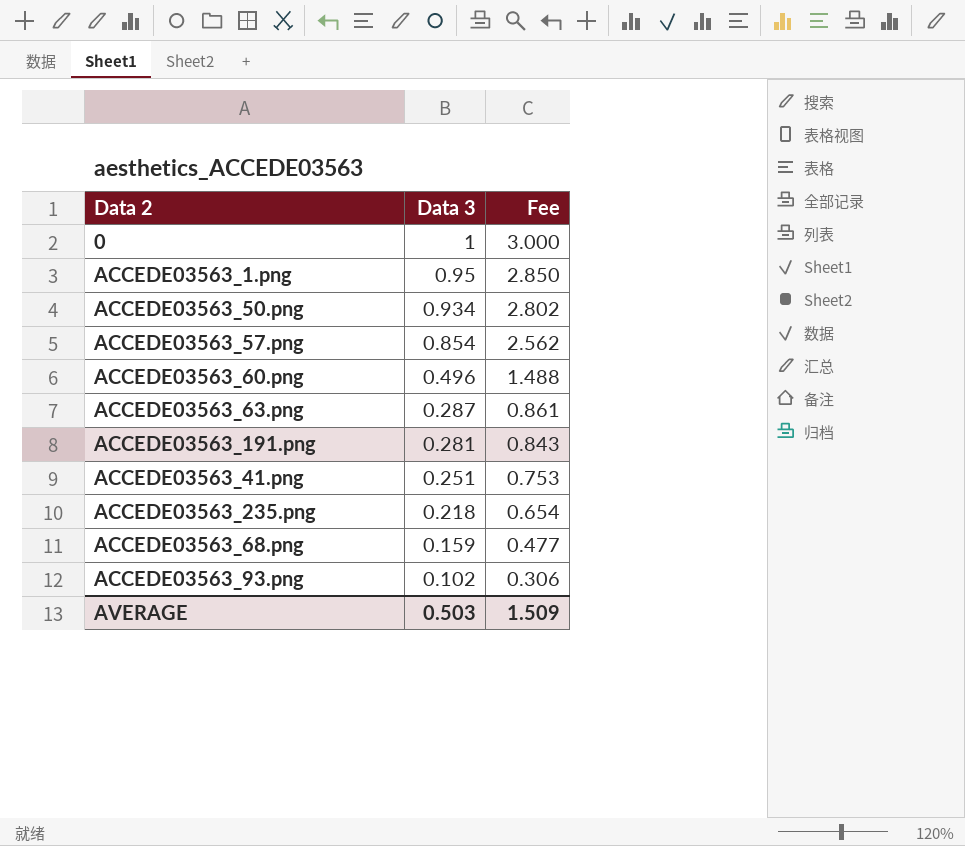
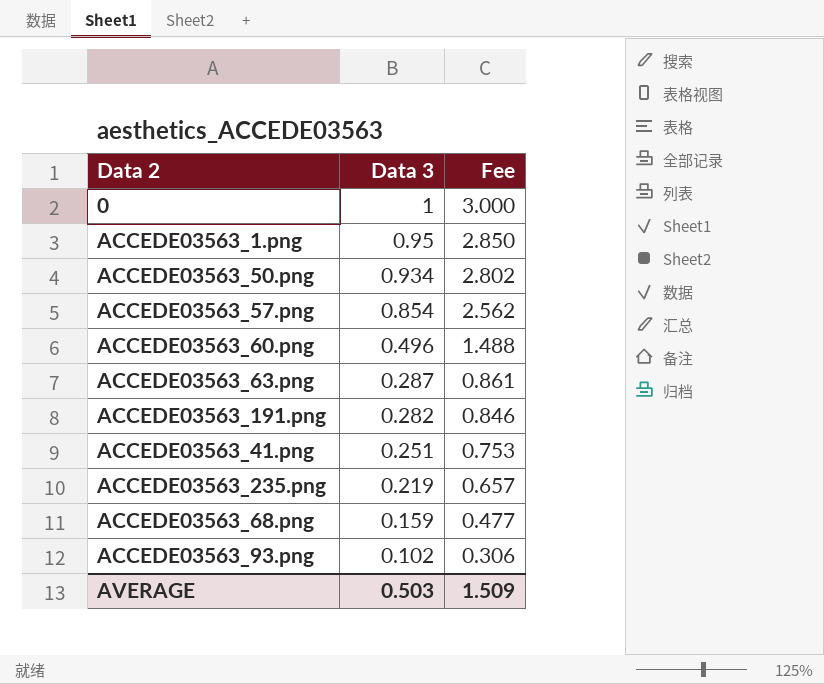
ACCEDE03563_191.png | Data 3: 0.281 -> 0.282
ACCEDE03563_191.png | Fee: 0.843 -> 0.846
ACCEDE03563_235.png | Data 3: 0.218 -> 0.219
ACCEDE03563_235.png | Fee: 0.654 -> 0.657

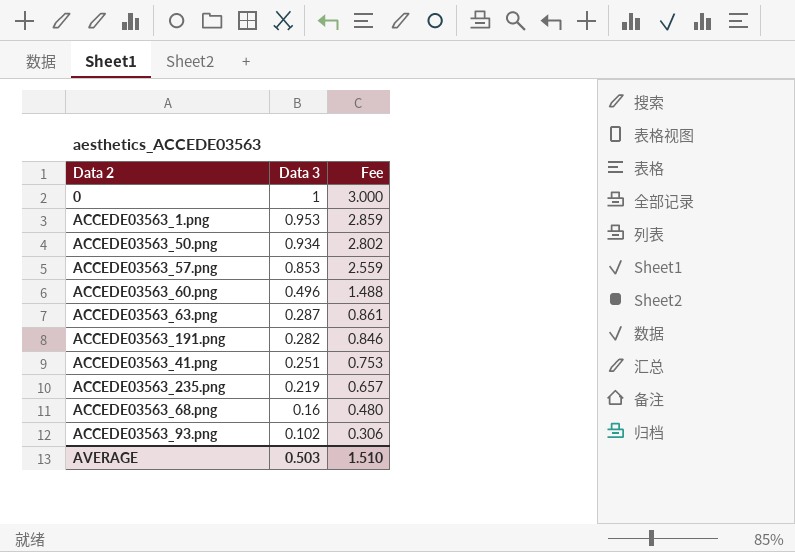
ACCEDE03563_1.png | Data 3: 0.95 -> 0.953
ACCEDE03563_1.png | Fee: 2.850 -> 2.859
ACCEDE03563_57.png | Data 3: 0.854 -> 0.853
ACCEDE03563_57.png | Fee: 2.562 -> 2.559
ACCEDE03563_68.png | Data 3: 0.159 -> 0.16
ACCEDE03563_68.png | Fee: 0.477 -> 0.480
AVERAGE | Fee: 1.509 -> 1.510

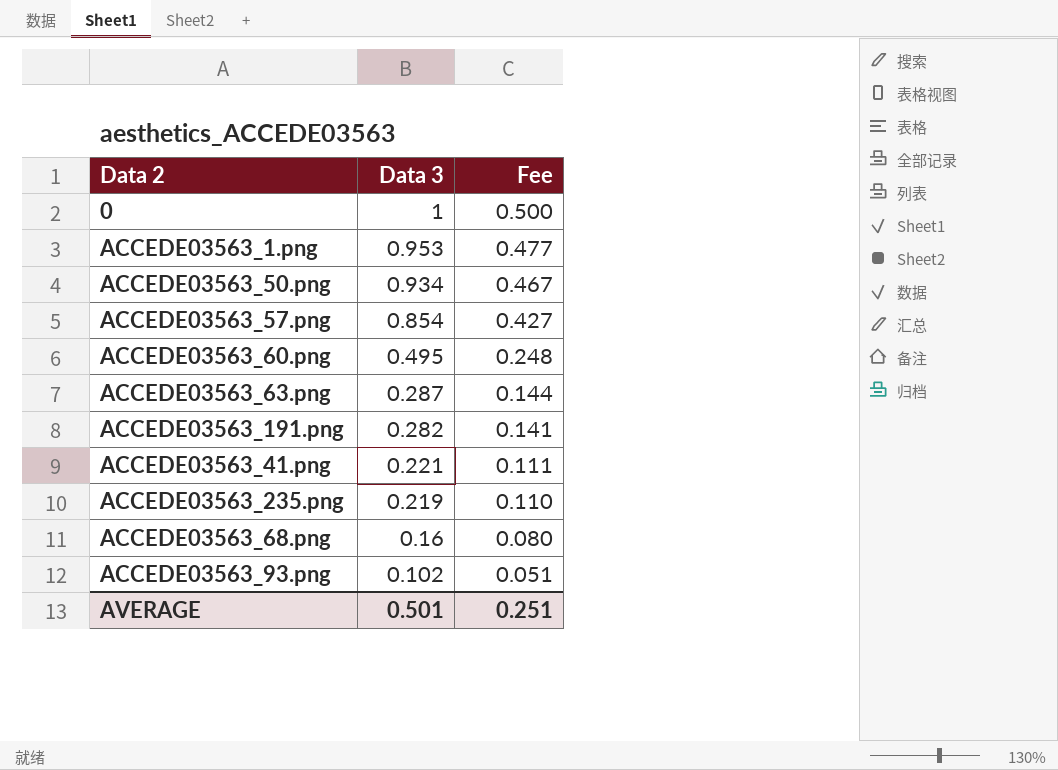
column Fee | formula: [Data 3] * 3 -> [Data 3] * 0.5
ACCEDE03563_57.png | Data 3: 0.853 -> 0.854
ACCEDE03563_60.png | Data 3: 0.496 -> 0.495
ACCEDE03563_41.png | Data 3: 0.251 -> 0.221
AVERAGE | Data 3: 0.503 -> 0.501
AVERAGE | Fee: 1.510 -> 0.251

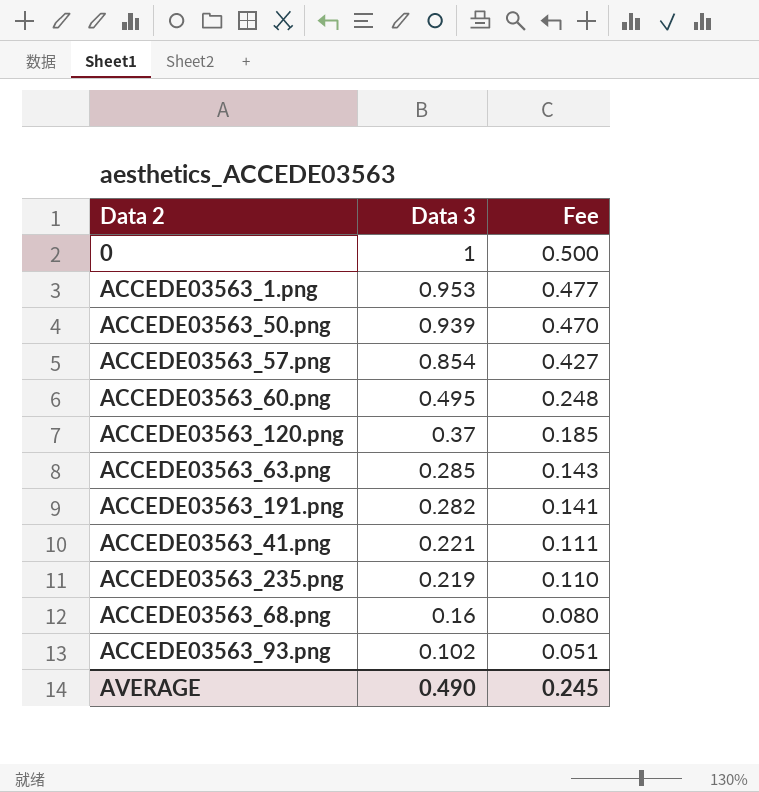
ACCEDE03563_50.png | Data 3: 0.934 -> 0.939
ACCEDE03563_50.png | Fee: 0.467 -> 0.470
row ACCEDE03563_120.png: none -> 0.37 | 0.185
ACCEDE03563_63.png | Data 3: 0.287 -> 0.285
ACCEDE03563_63.png | Fee: 0.144 -> 0.143
AVERAGE | Data 3: 0.501 -> 0.490
AVERAGE | Fee: 0.251 -> 0.245

